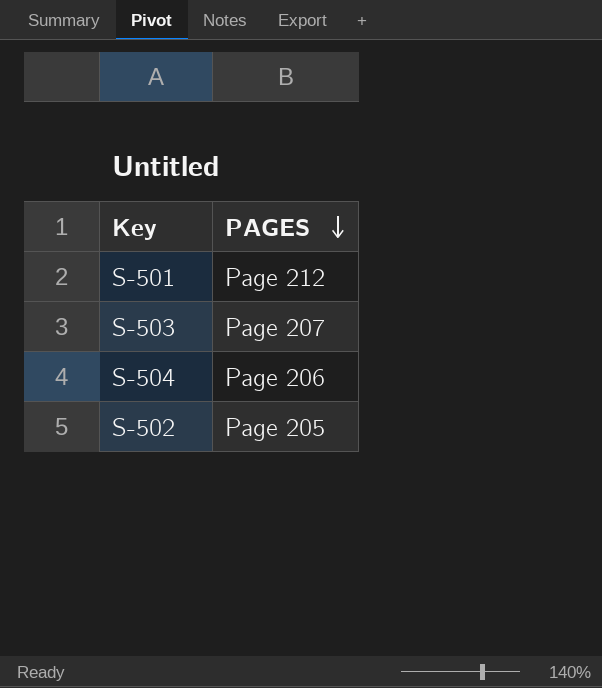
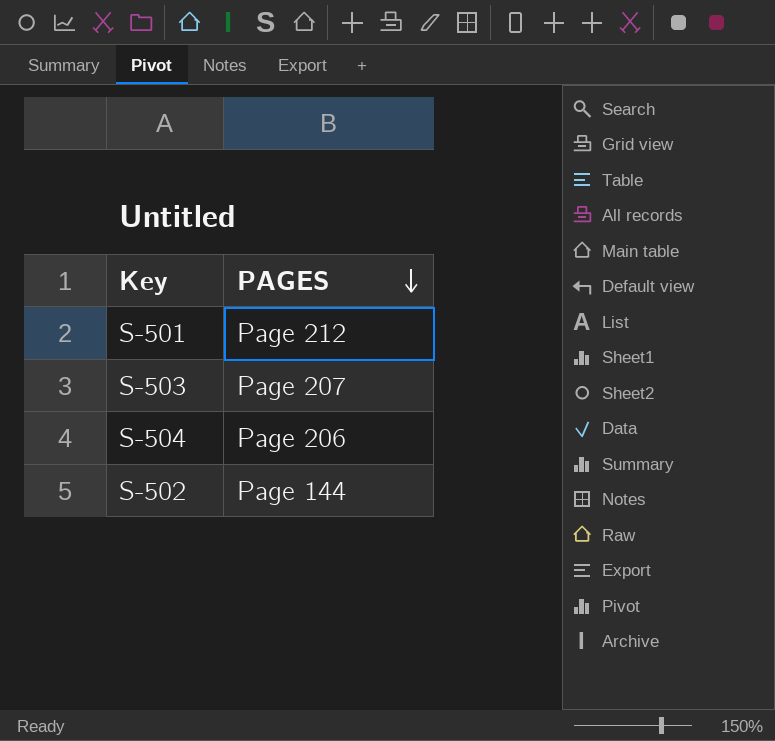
S-502 | PAGES: Page 205 -> Page 144

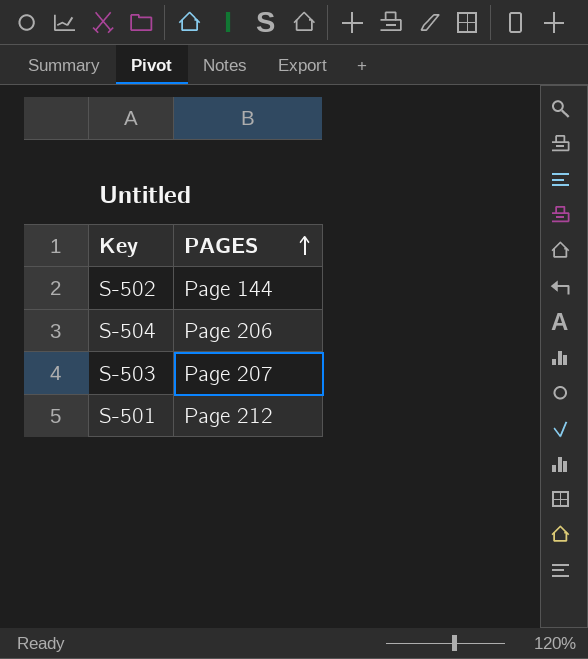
row order: PAGES descending -> PAGES ascending

